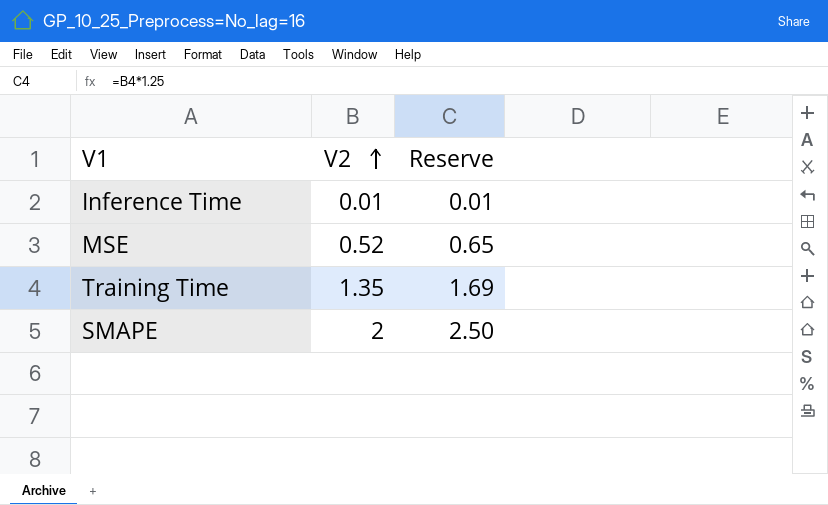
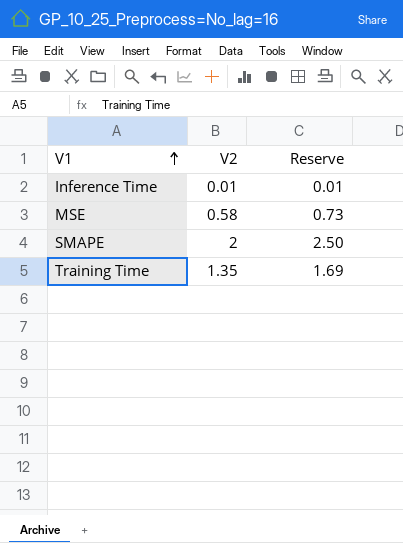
row order: V2 ascending -> V1 ascending
MSE | V2: 0.52 -> 0.58
MSE | Reserve: 0.65 -> 0.73

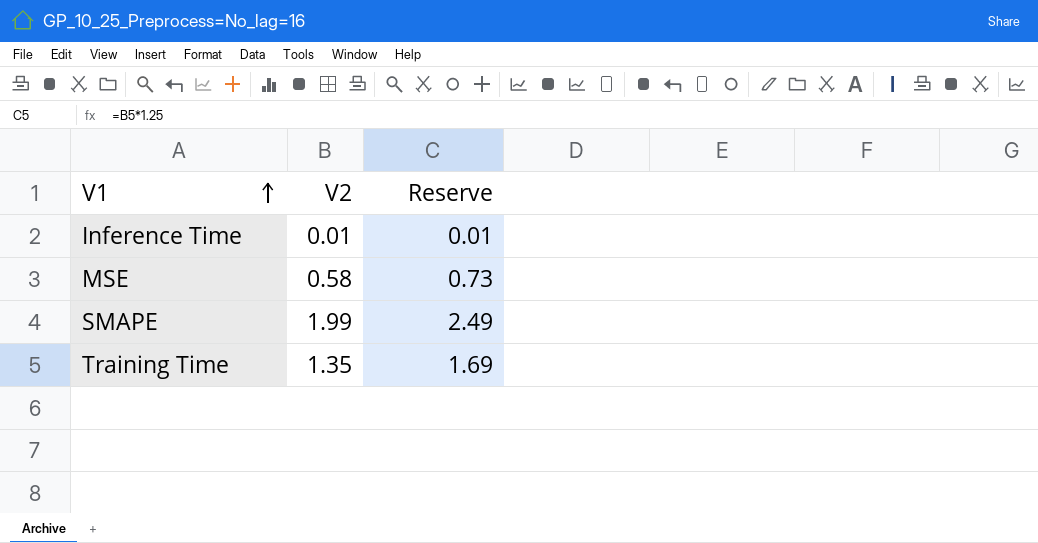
SMAPE | V2: 2 -> 1.99
SMAPE | Reserve: 2.50 -> 2.49

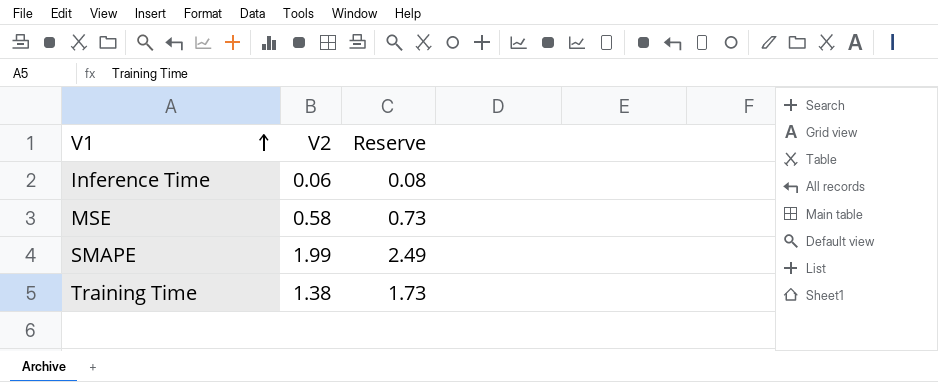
Inference Time | V2: 0.01 -> 0.06
Inference Time | Reserve: 0.01 -> 0.08
Training Time | V2: 1.35 -> 1.38
Training Time | Reserve: 1.69 -> 1.73

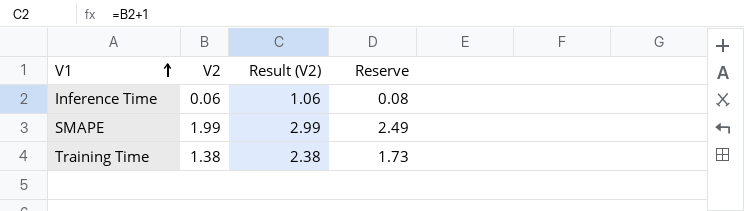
column Result (V2) | formula: none -> [V2] + 1
row MSE: 0.58 | 0.73 -> none

